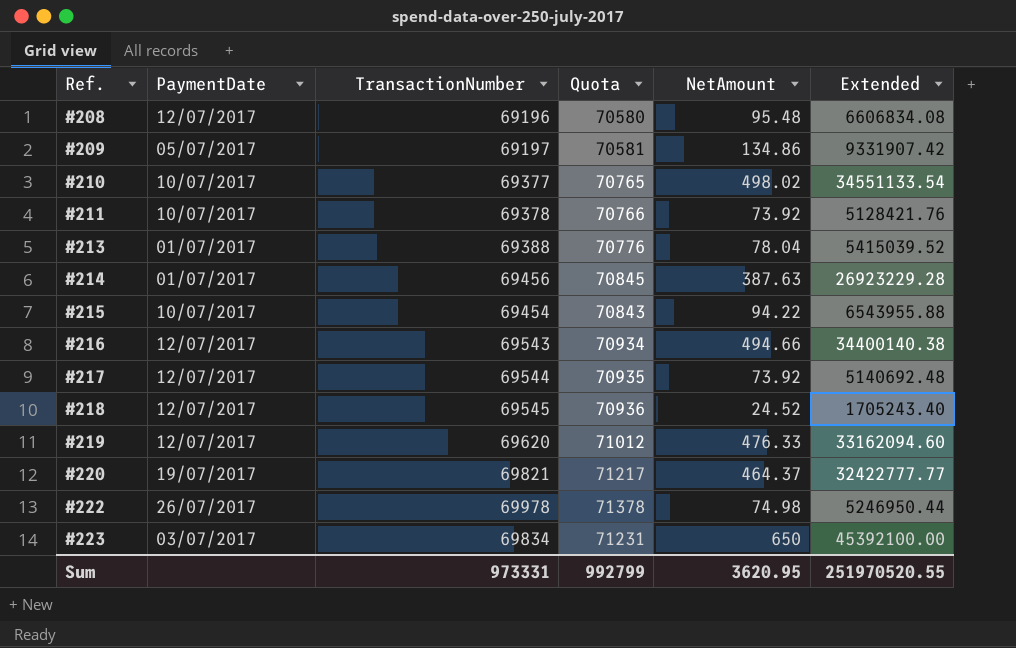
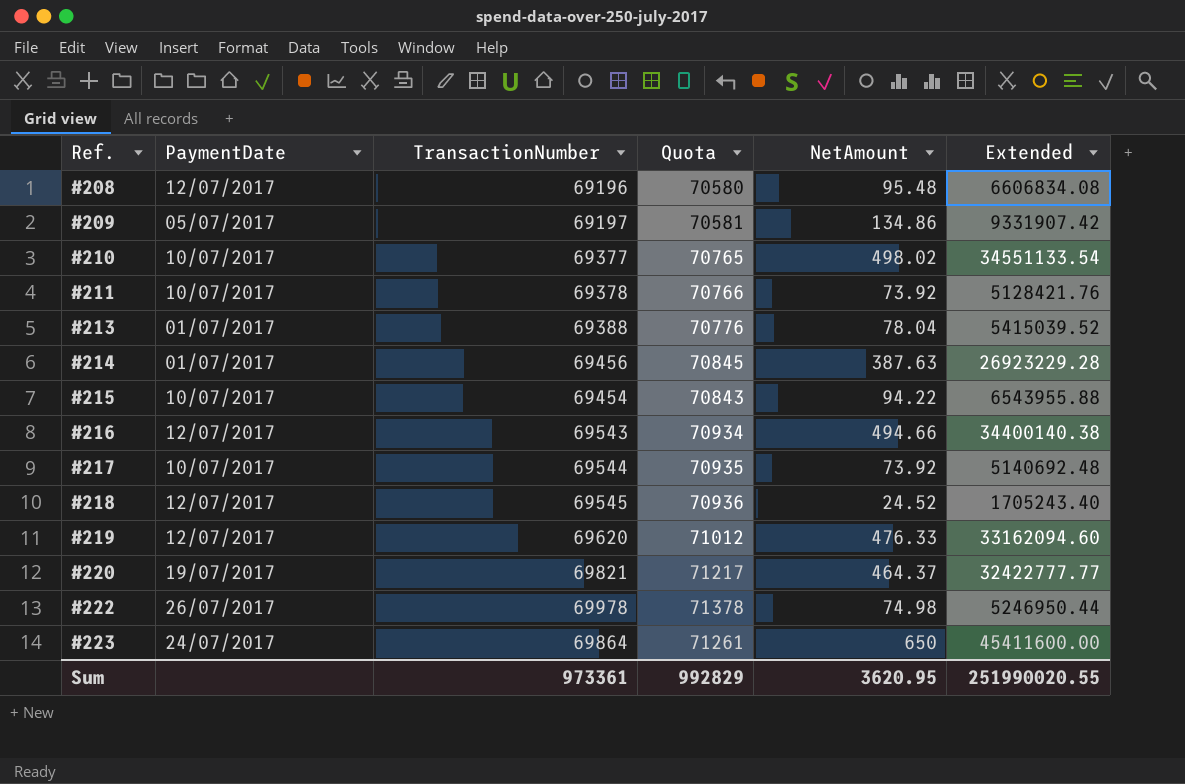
#217 | PaymentDate: 12/07/2017 -> 10/07/2017
#223 | PaymentDate: 03/07/2017 -> 24/07/2017
#223 | TransactionNumber: 69834 -> 69864
#223 | Quota: 71231 -> 71261
#223 | Extended: 45392100.00 -> 45411600.00
Sum | TransactionNumber: 973331 -> 973361
Sum | Quota: 992799 -> 992829
Sum | Extended: 251970520.55 -> 251990020.55

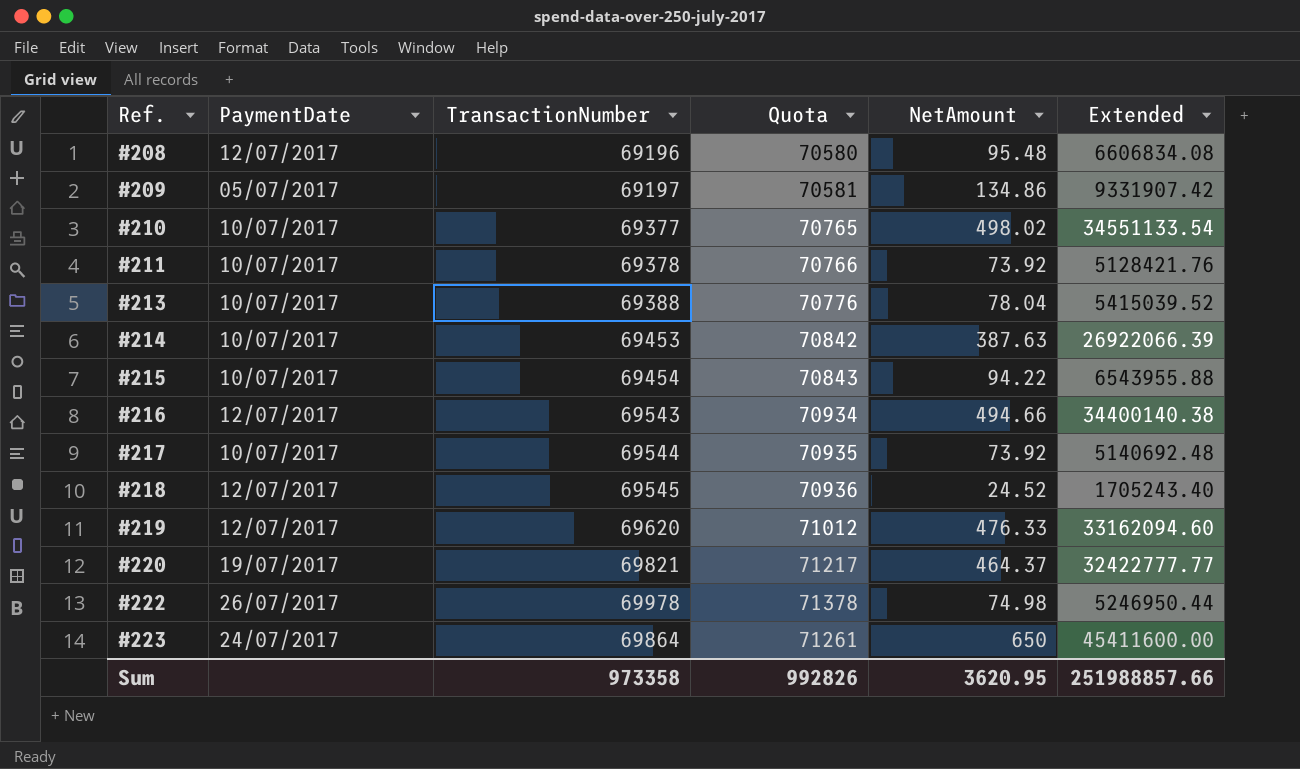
#213 | PaymentDate: 01/07/2017 -> 10/07/2017
#214 | PaymentDate: 01/07/2017 -> 10/07/2017
#214 | TransactionNumber: 69456 -> 69453
#214 | Quota: 70845 -> 70842
#214 | Extended: 26923229.28 -> 26922066.39
Sum | TransactionNumber: 973361 -> 973358
Sum | Quota: 992829 -> 992826
Sum | Extended: 251990020.55 -> 251988857.66

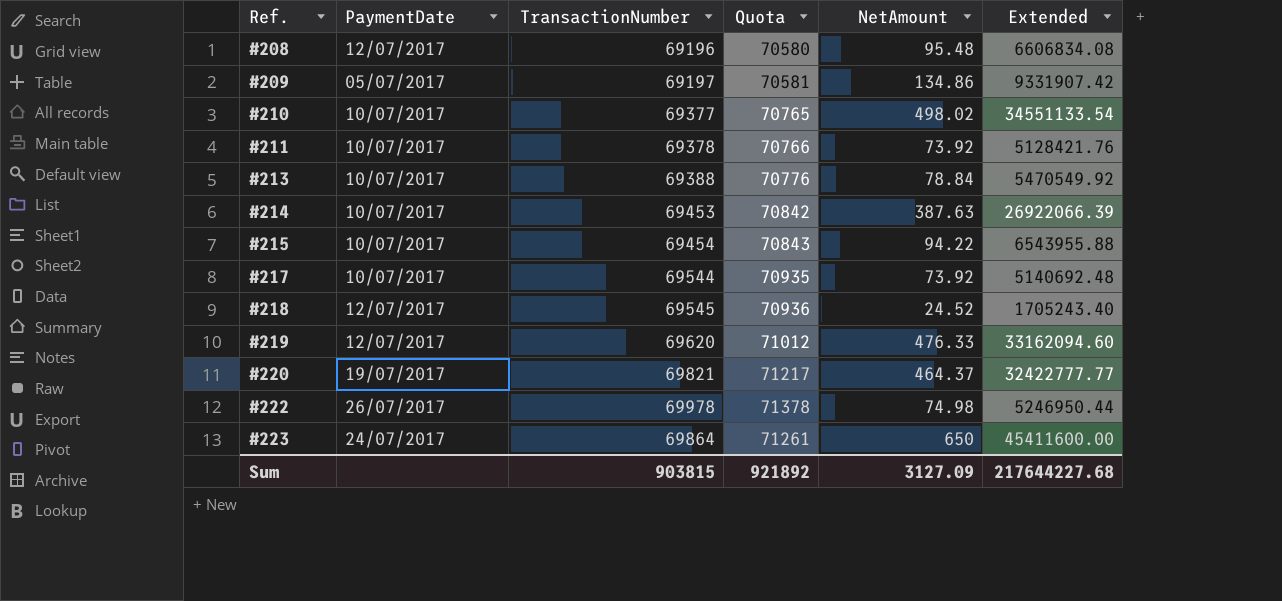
row #216: 12/07/2017 | 69543 | 70934 | 494.66 | 34400140.38 -> none
#213 | NetAmount: 78.04 -> 78.84
#213 | Extended: 5415039.52 -> 5470549.92
Sum | TransactionNumber: 973358 -> 903815
Sum | Quota: 992826 -> 921892
Sum | NetAmount: 3620.95 -> 3127.09
Sum | Extended: 251988857.66 -> 217644227.68

